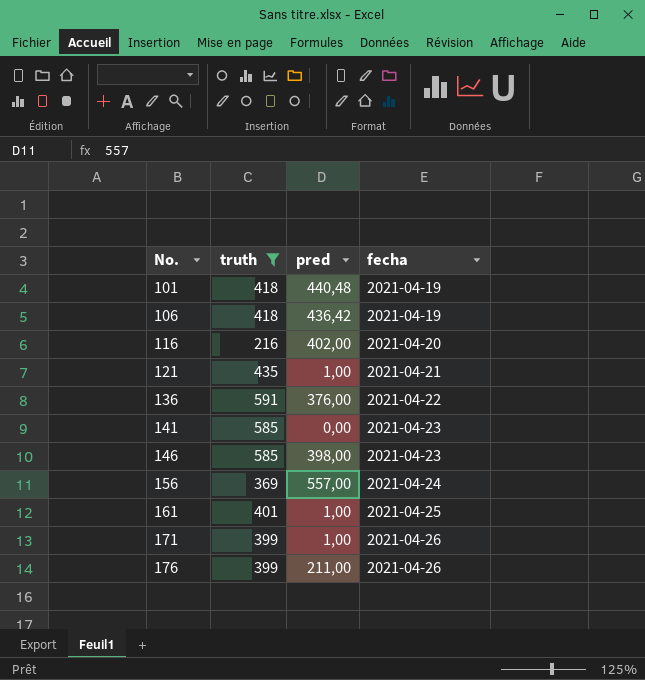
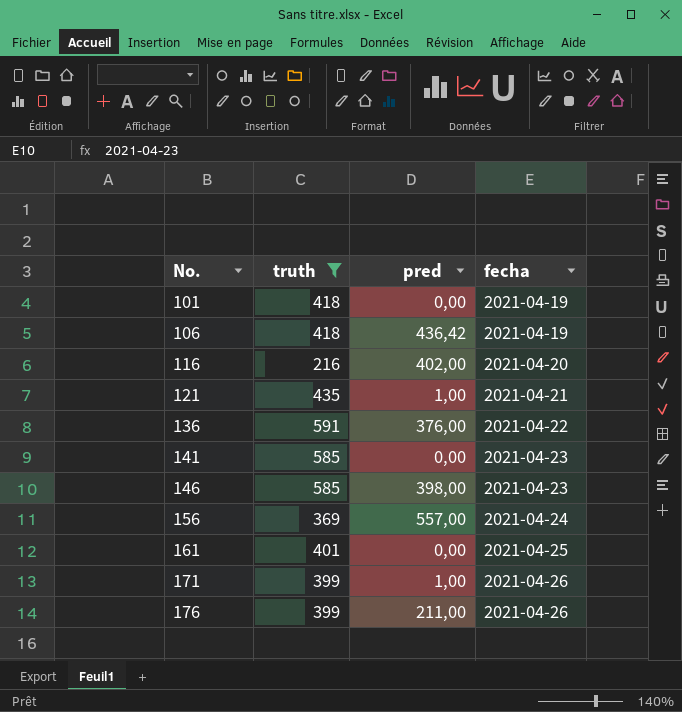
101 | pred: 440,48 -> 0,00
161 | pred: 1,00 -> 0,00

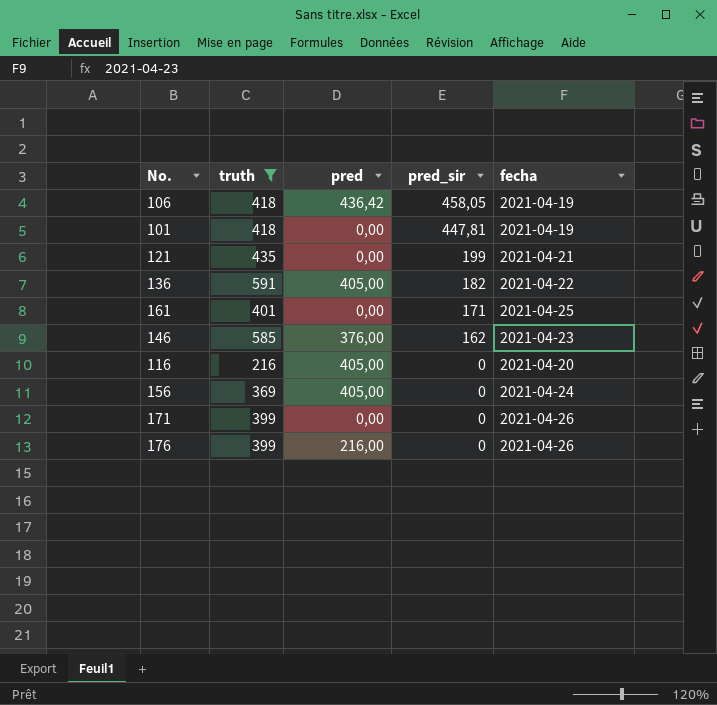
row order: No. ascending -> pred_sir descending
column pred_sir | position: none -> 4
row 141: 585 | 0,00 | 2021-04-23 -> none
121 | pred: 1,00 -> 0,00
136 | pred: 376,00 -> 405,00
146 | pred: 398,00 -> 376,00
116 | pred: 402,00 -> 405,00
156 | pred: 557,00 -> 405,00
171 | pred: 1,00 -> 0,00
176 | pred: 211,00 -> 216,00

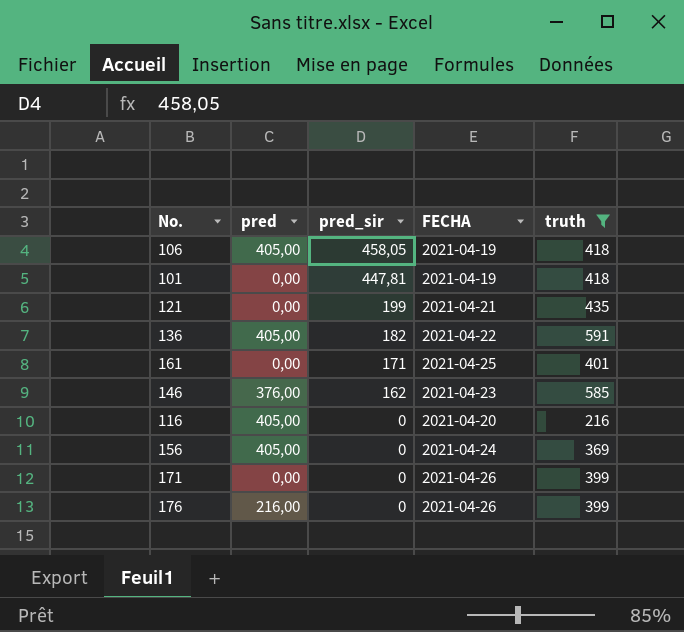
column name: fecha -> FECHA
column truth | position: 2 -> 5
106 | pred: 436,42 -> 405,00

